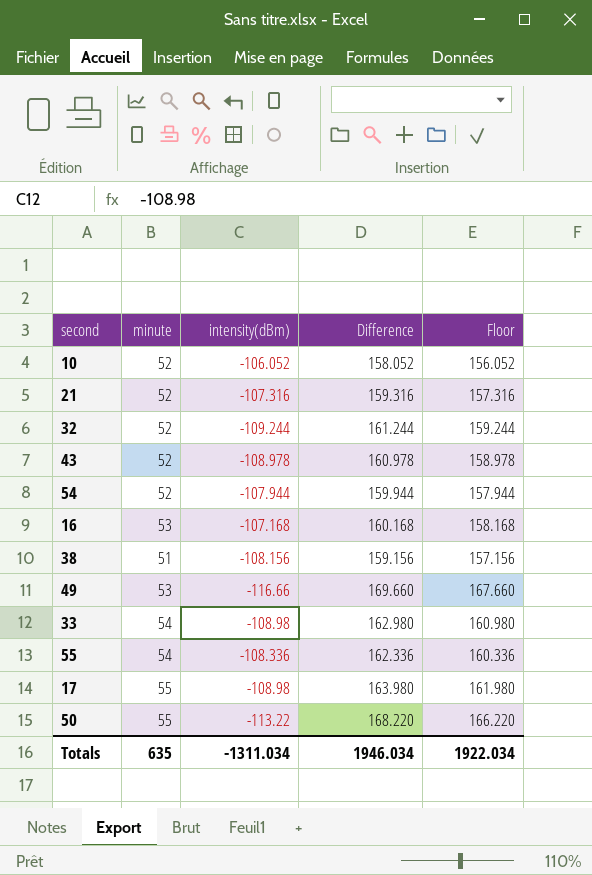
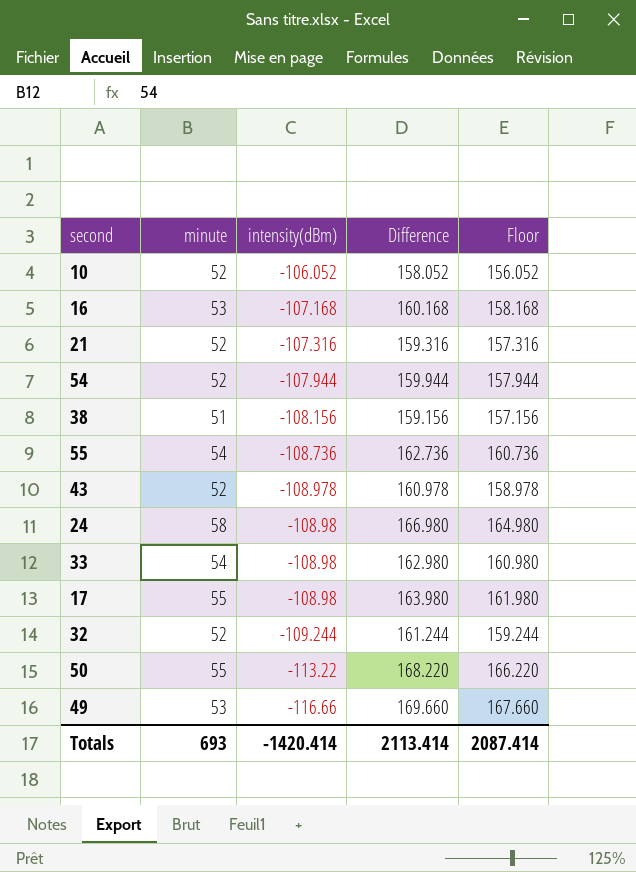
row order: none -> intensity(dBm) descending
55 | intensity(dBm): -108.336 -> -108.736
55 | Difference: 162.336 -> 162.736
55 | Floor: 160.336 -> 160.736
row 24: none -> 58 | -108.98 | 166.980 | 164.980
Totals | minute: 635 -> 693
Totals | intensity(dBm): -1311.034 -> -1420.414
Totals | Difference: 1946.034 -> 2113.414
Totals | Floor: 1922.034 -> 2087.414

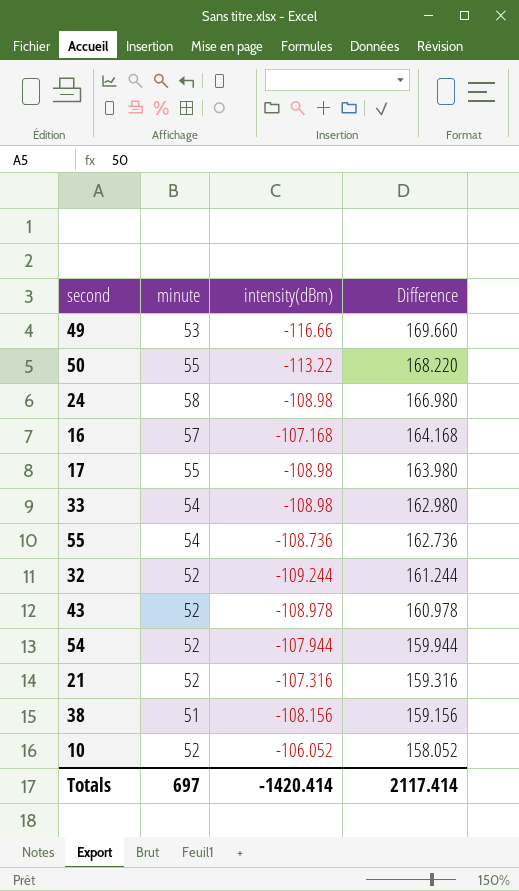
row order: intensity(dBm) descending -> Difference descending
column Floor | formula: [Difference] - 2 -> none
16 | minute: 53 -> 57
16 | Difference: 160.168 -> 164.168
Totals | minute: 693 -> 697
Totals | Difference: 2113.414 -> 2117.414

